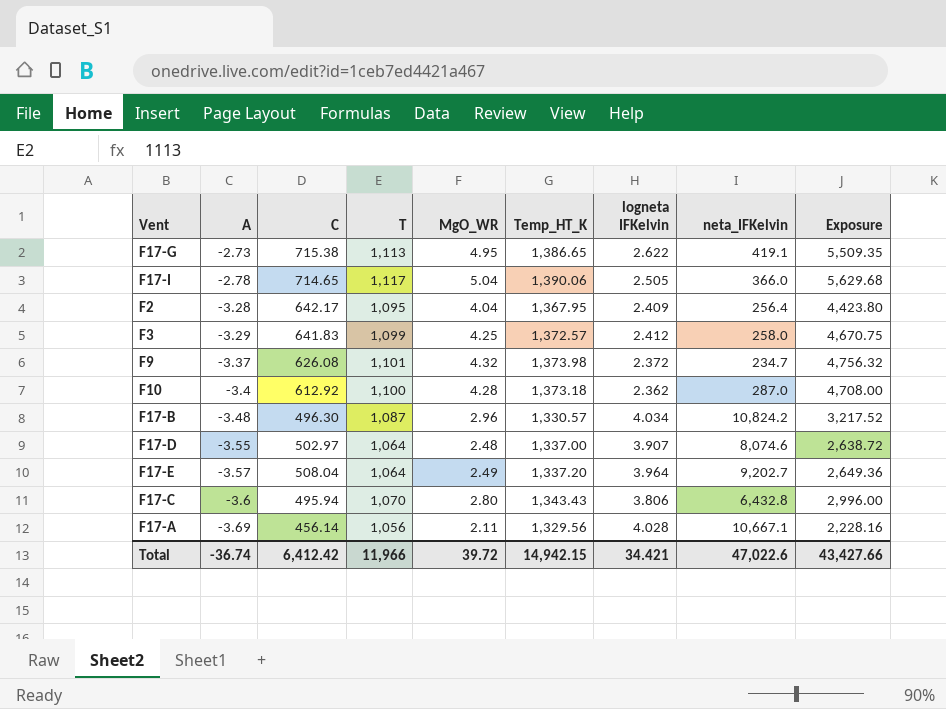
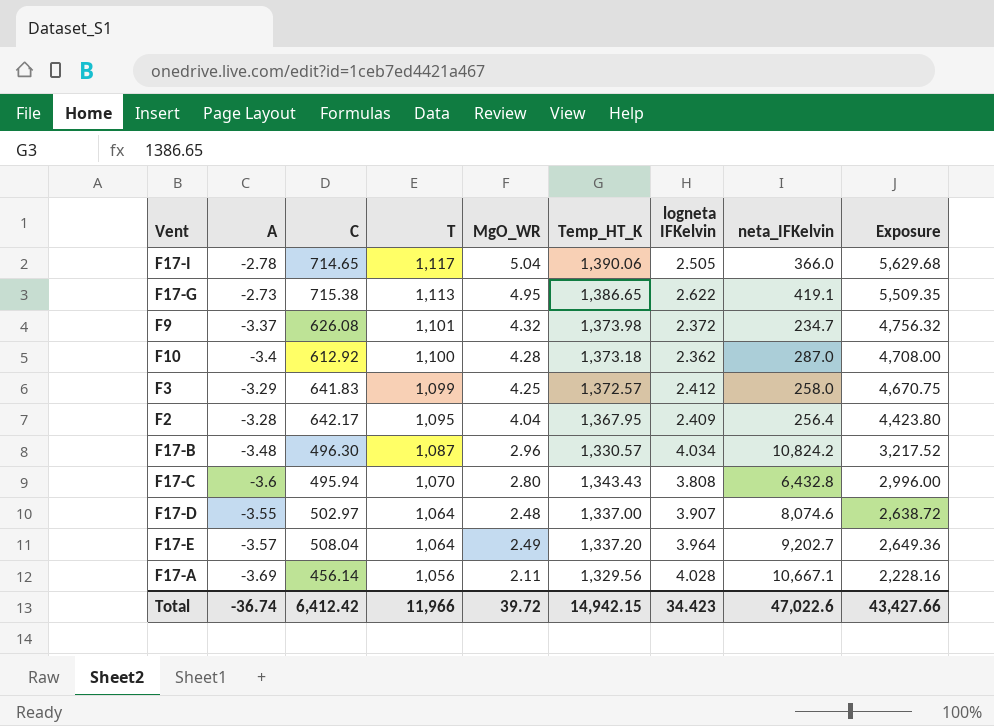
row order: A descending -> T descending
F17-C | logneta IFKelvin: 3.806 -> 3.808
Total | logneta IFKelvin: 34.421 -> 34.423

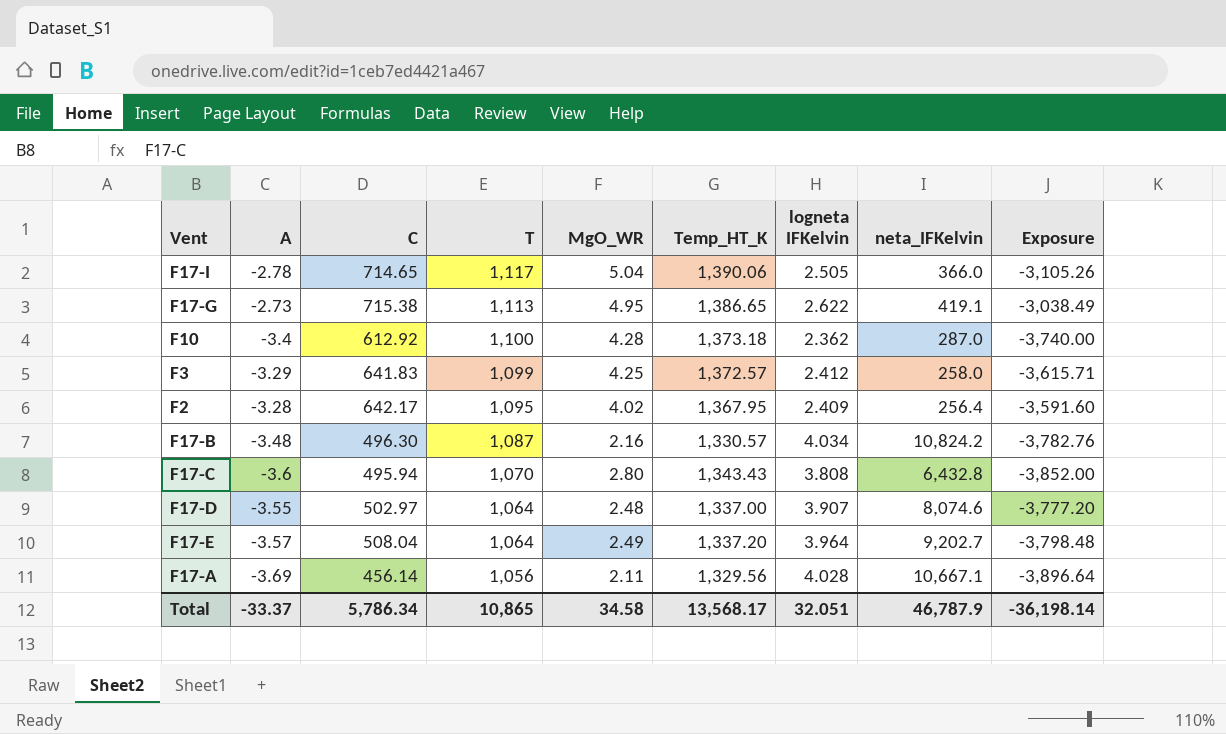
column Exposure | formula: [T] * [MgO_WR] -> [A] * [T]
row F9: -3.37 | 626.08 | 1,101 | 4.32 | 1,373.98 | 2.372 | 234.7 | 4,756.32 -> none
F2 | MgO_WR: 4.04 -> 4.02
F17-B | MgO_WR: 2.96 -> 2.16
Total | A: -36.74 -> -33.37
Total | C: 6,412.42 -> 5,786.34
Total | T: 11,966 -> 10,865
Total | MgO_WR: 39.72 -> 34.58
Total | Temp_HT_K: 14,942.15 -> 13,568.17
Total | logneta IFKelvin: 34.423 -> 32.051
Total | neta_IFKelvin: 47,022.6 -> 46,787.9
Total | Exposure: 43,427.66 -> -36,198.14

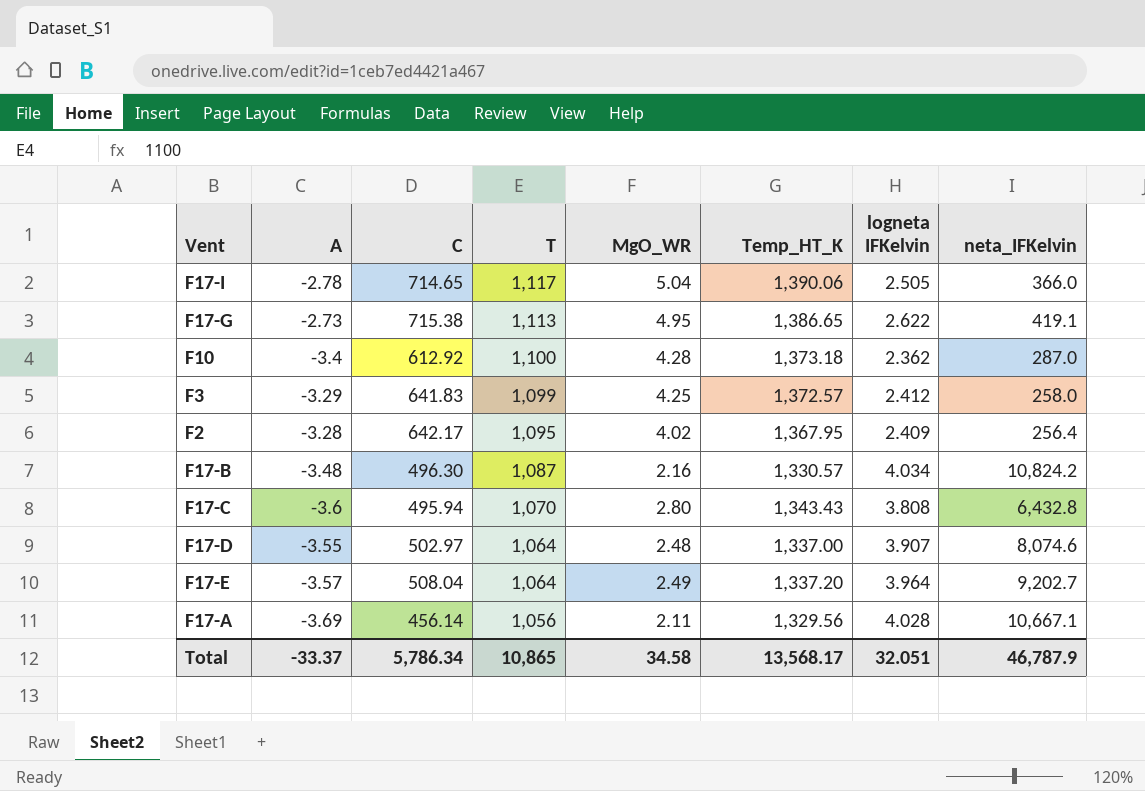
column Exposure | formula: [A] * [T] -> none

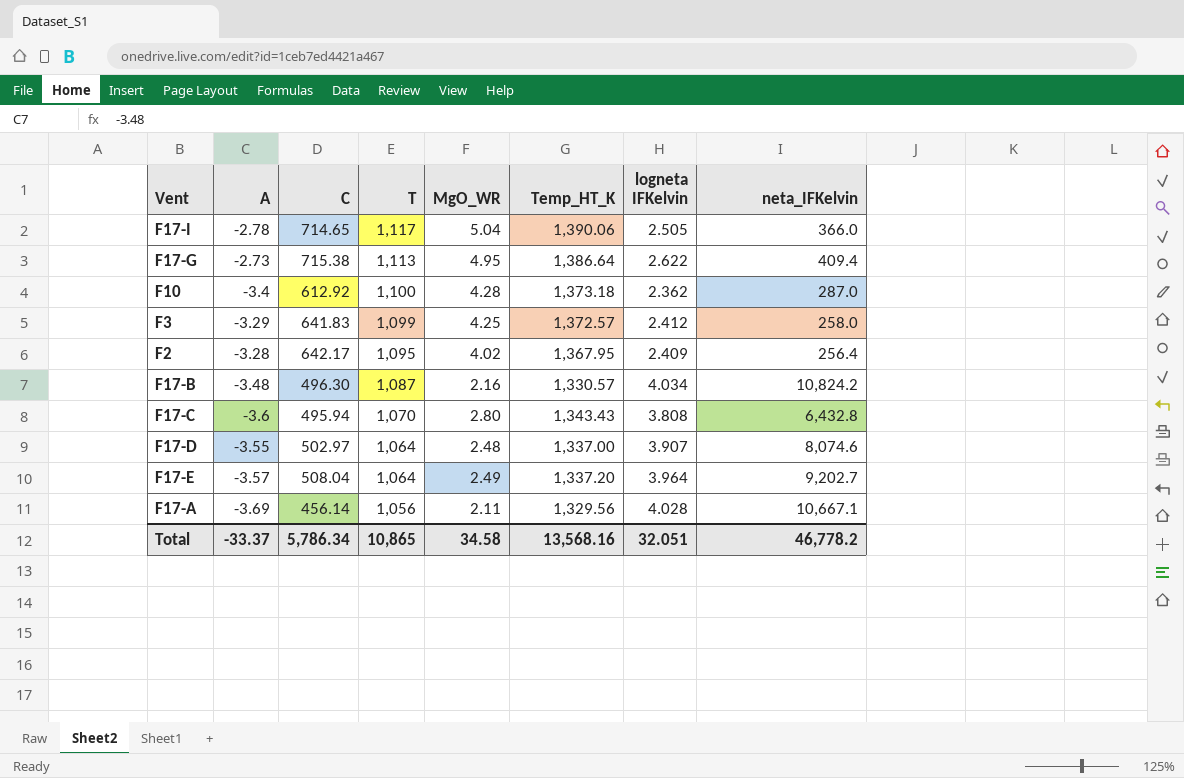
F17-G | Temp_HT_K: 1,386.65 -> 1,386.64
F17-G | neta_IFKelvin: 419.1 -> 409.4
Total | Temp_HT_K: 13,568.17 -> 13,568.16
Total | neta_IFKelvin: 46,787.9 -> 46,778.2

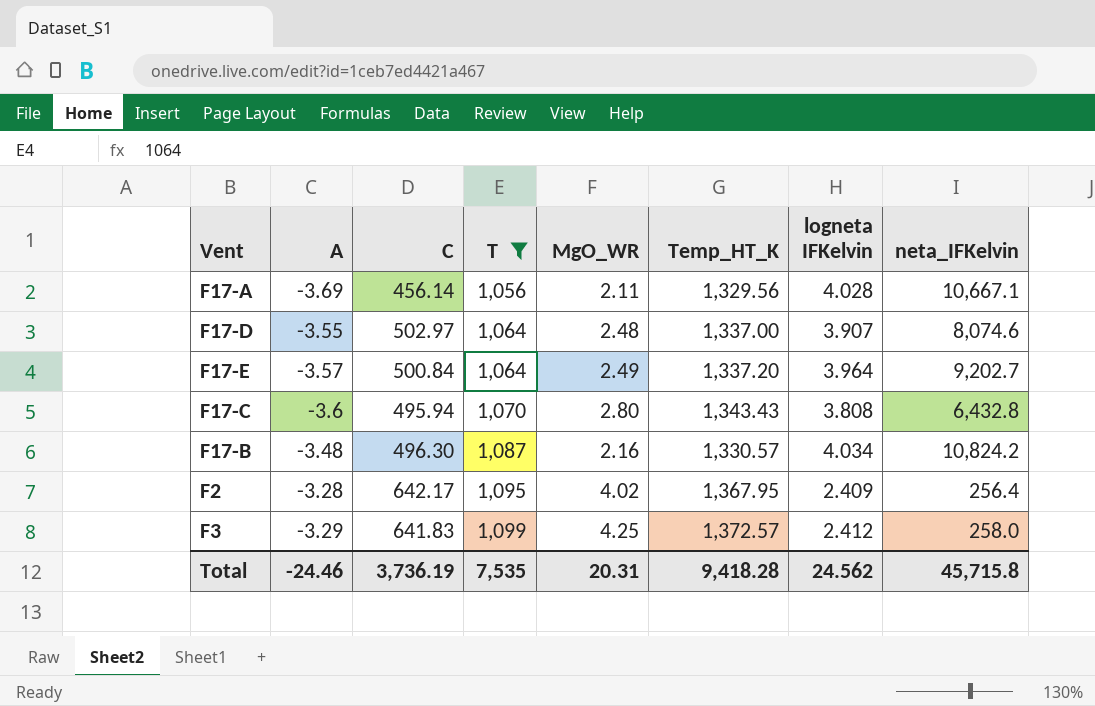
filter: none -> T <= 1,099
row order: T descending -> T ascending
F17-E | C: 508.04 -> 500.84
Total | A: -33.37 -> -24.46
Total | C: 5,786.34 -> 3,736.19
Total | T: 10,865 -> 7,535
Total | MgO_WR: 34.58 -> 20.31
Total | Temp_HT_K: 13,568.16 -> 9,418.28
Total | logneta IFKelvin: 32.051 -> 24.562
Total | neta_IFKelvin: 46,778.2 -> 45,715.8

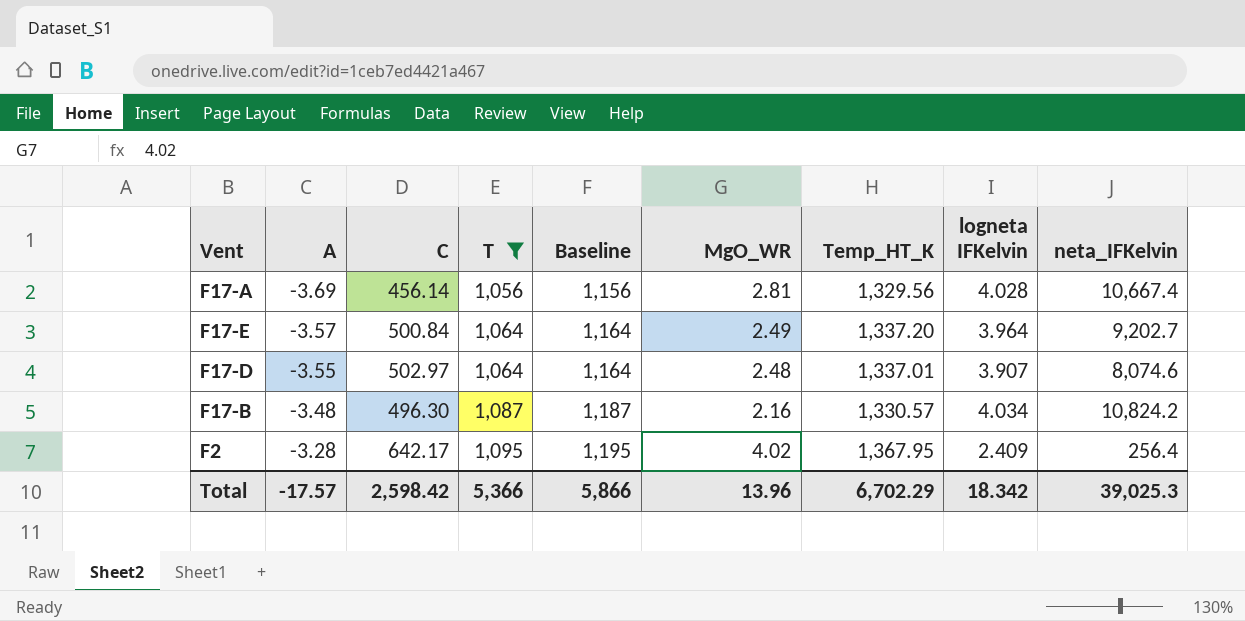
row order: T ascending -> A ascending
column Baseline | formula: none -> [T] + 100
row F17-C: -3.6 | 495.94 | 1,070 | 2.80 | 1,343.43 | 3.808 | 6,432.8 -> none
row F3: -3.29 | 641.83 | 1,099 | 4.25 | 1,372.57 | 2.412 | 258.0 -> none
F17-A | MgO_WR: 2.11 -> 2.81
F17-A | neta_IFKelvin: 10,667.1 -> 10,667.4
F17-D | Temp_HT_K: 1,337.00 -> 1,337.01
Total | A: -24.46 -> -17.57
Total | C: 3,736.19 -> 2,598.42
Total | T: 7,535 -> 5,366
Total | MgO_WR: 20.31 -> 13.96
Total | Temp_HT_K: 9,418.28 -> 6,702.29
Total | logneta IFKelvin: 24.562 -> 18.342
Total | neta_IFKelvin: 45,715.8 -> 39,025.3

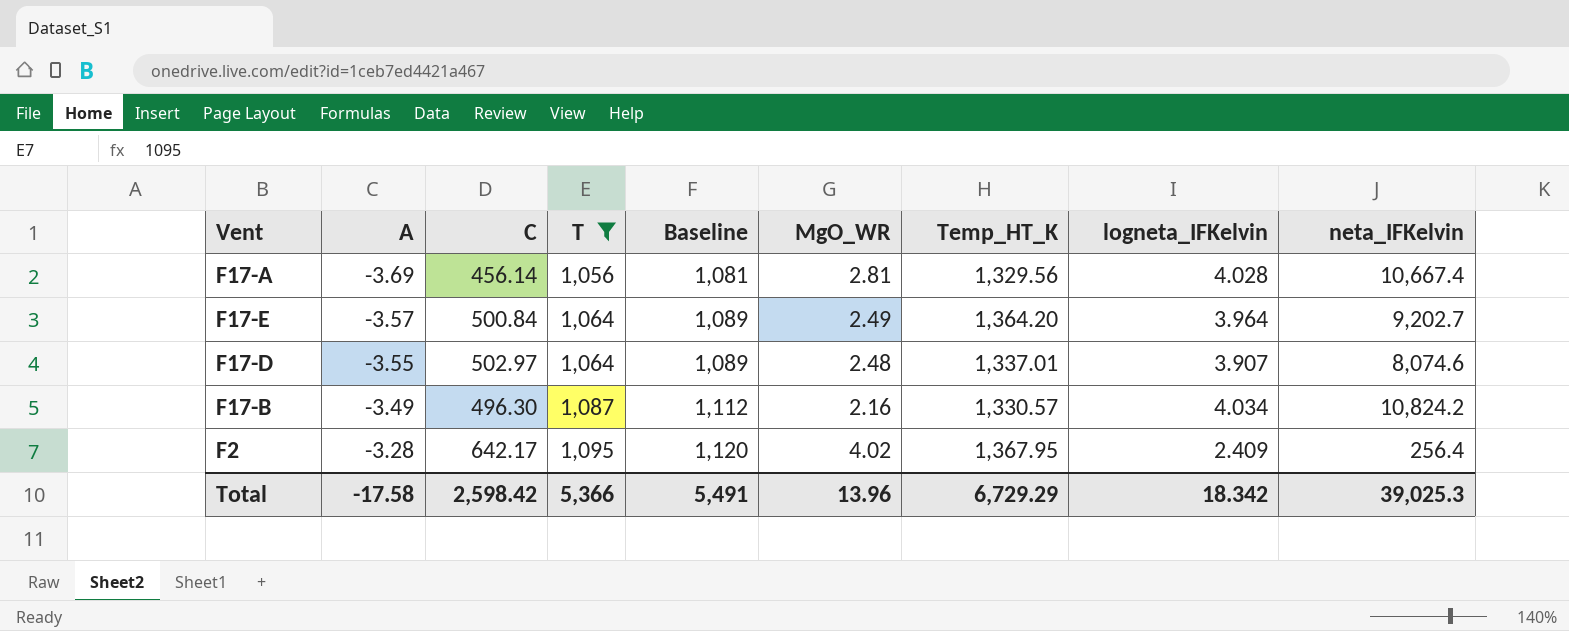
column Baseline | formula: [T] + 100 -> [T] + 25
column name: logneta IFKelvin -> logneta_IFKelvin
F17-E | Temp_HT_K: 1,337.20 -> 1,364.20
F17-B | A: -3.48 -> -3.49
Total | A: -17.57 -> -17.58
Total | Baseline: 5,866 -> 5,491
Total | Temp_HT_K: 6,702.29 -> 6,729.29

